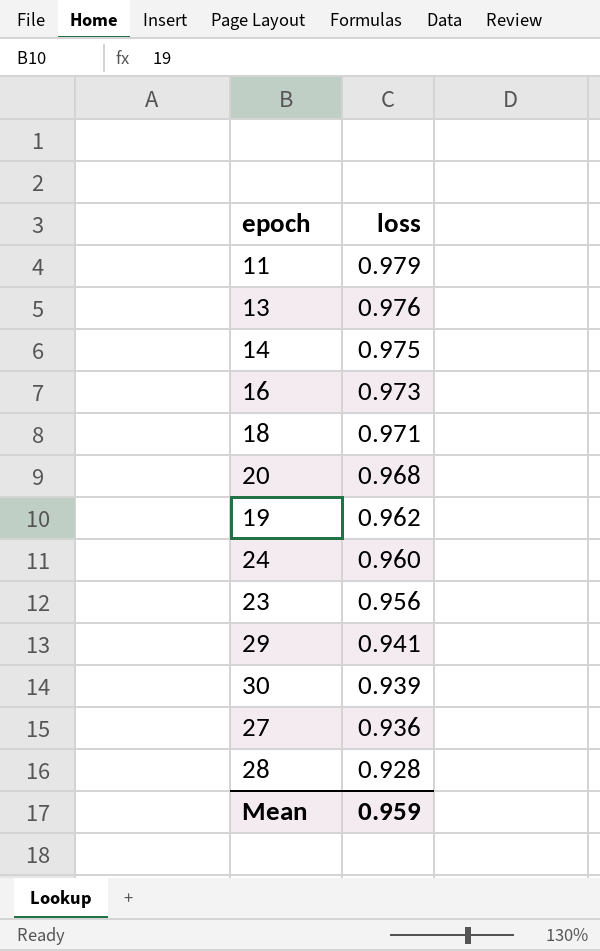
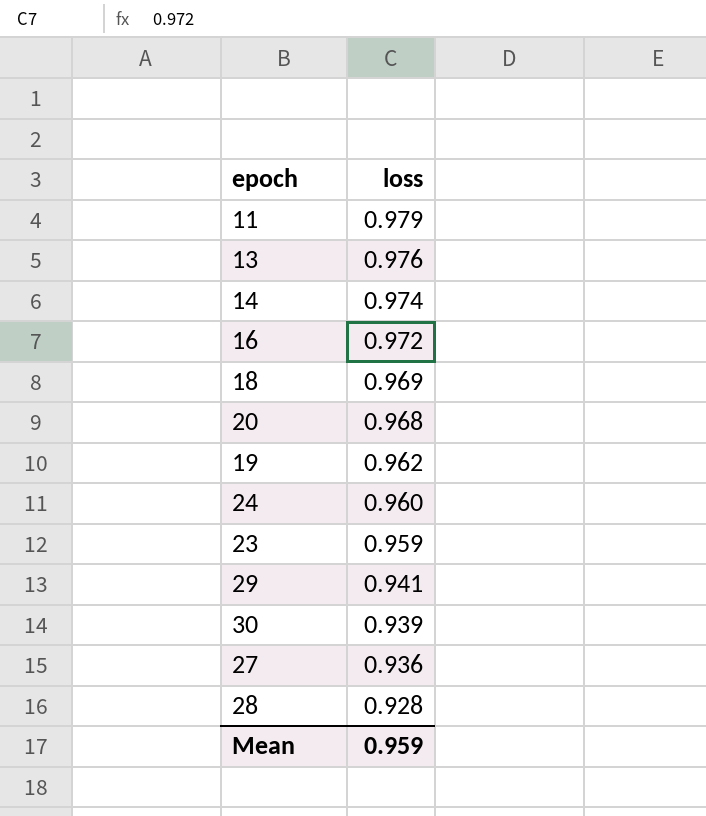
14 | loss: 0.975 -> 0.974
16 | loss: 0.973 -> 0.972
18 | loss: 0.971 -> 0.969
23 | loss: 0.956 -> 0.959

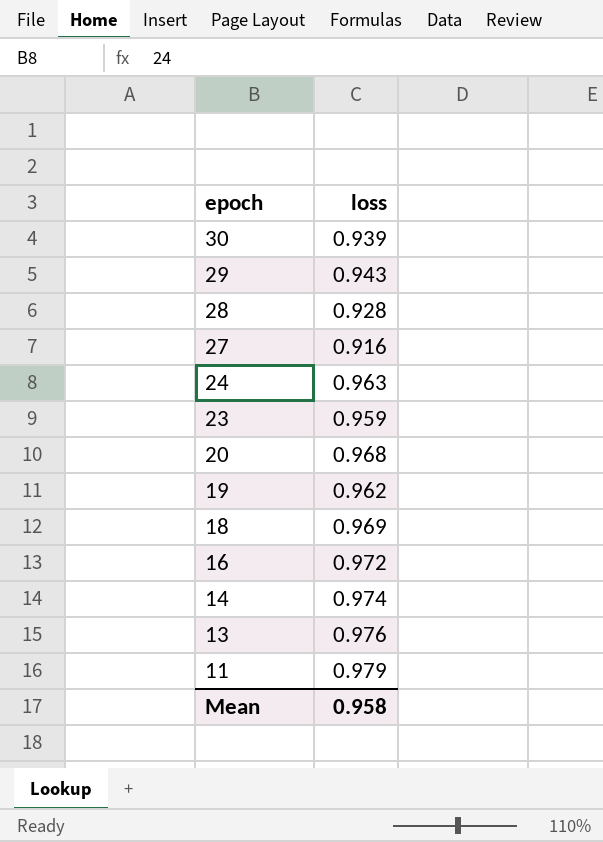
row order: loss descending -> epoch descending
29 | loss: 0.941 -> 0.943
27 | loss: 0.936 -> 0.916
24 | loss: 0.960 -> 0.963
Mean | loss: 0.959 -> 0.958

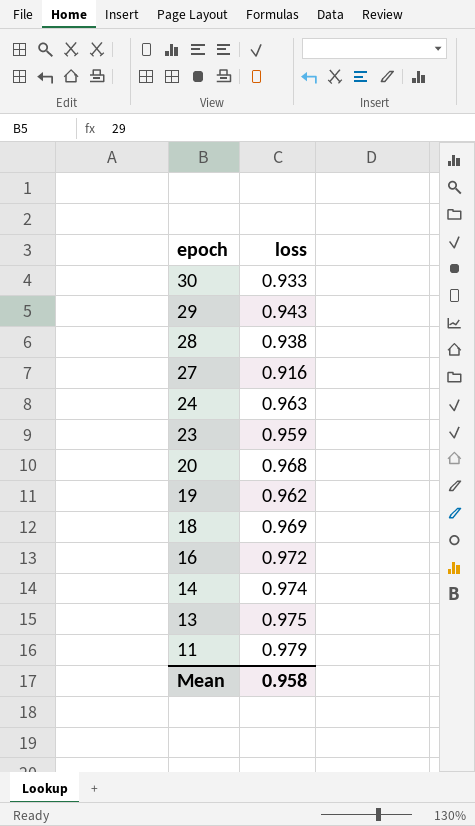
30 | loss: 0.939 -> 0.933
28 | loss: 0.928 -> 0.938
13 | loss: 0.976 -> 0.975

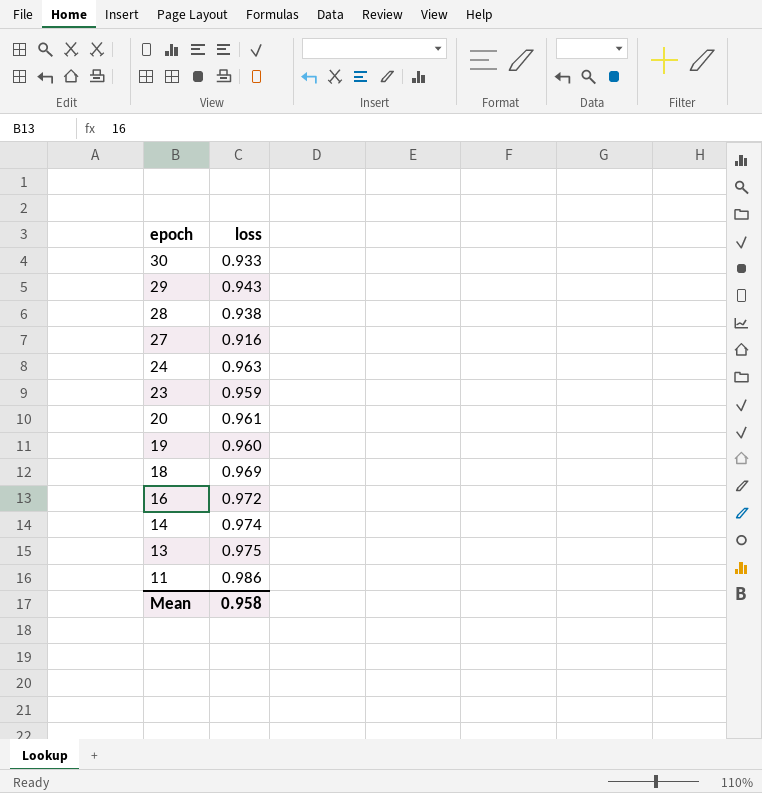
20 | loss: 0.968 -> 0.961
19 | loss: 0.962 -> 0.960
11 | loss: 0.979 -> 0.986

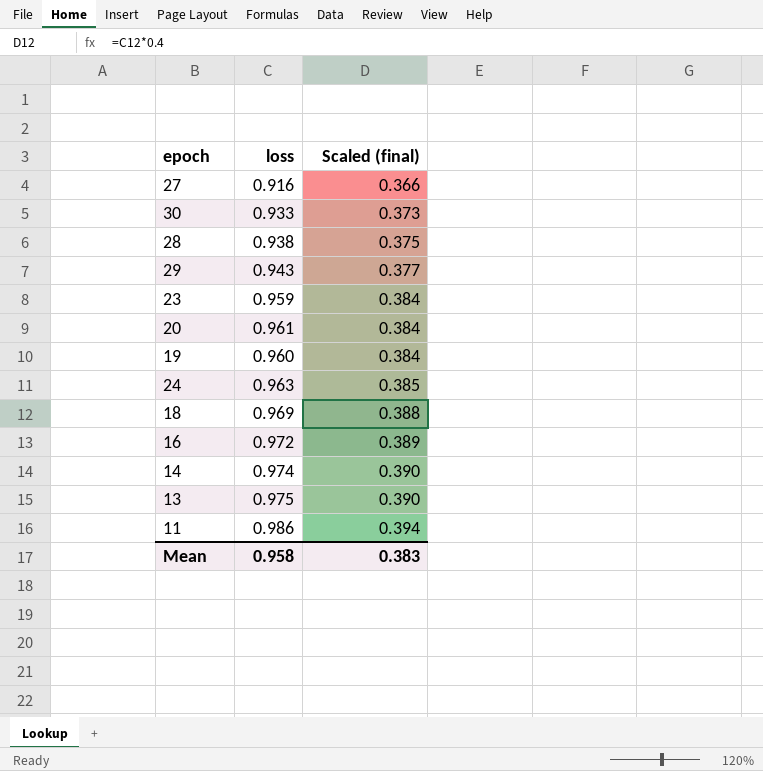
row order: epoch descending -> Scaled (final) ascending
column Scaled (final) | formula: none -> [loss] * 0.4

